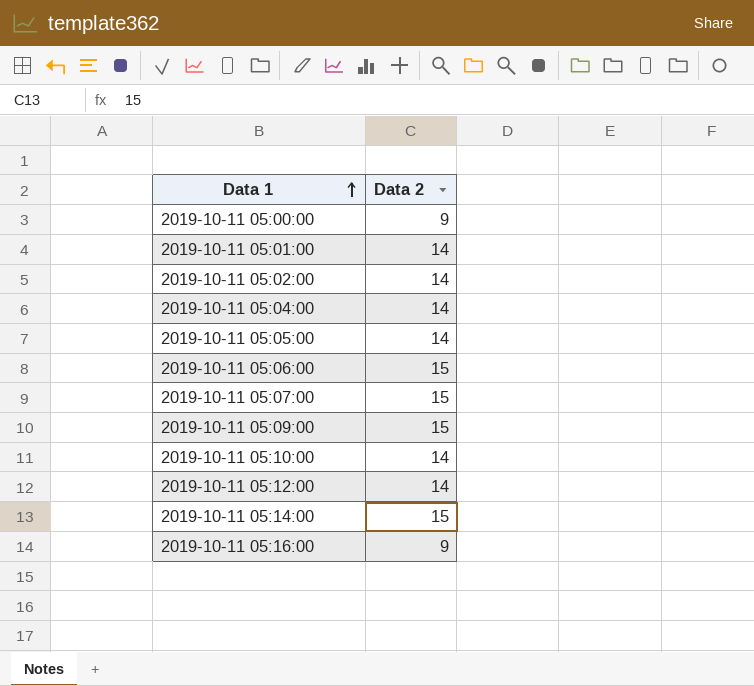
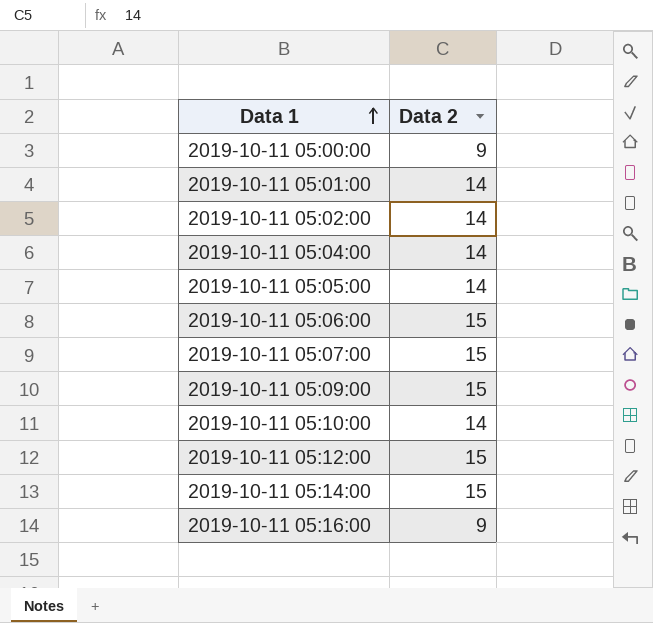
2019-10-11 05:12:00 | Data 2: 14 -> 15

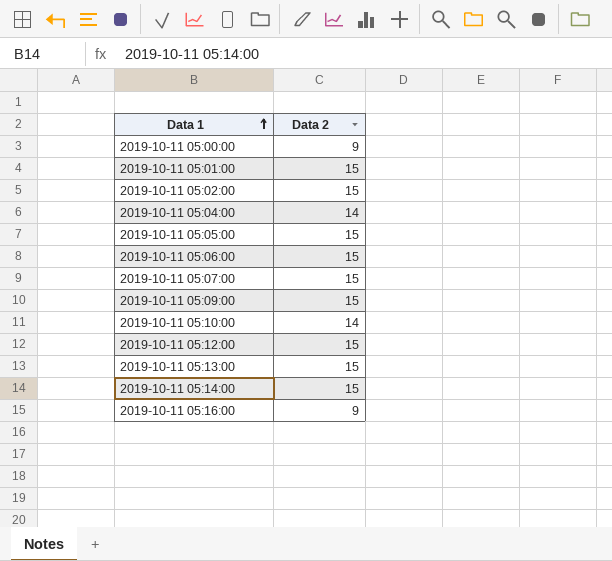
2019-10-11 05:01:00 | Data 2: 14 -> 15
2019-10-11 05:02:00 | Data 2: 14 -> 15
2019-10-11 05:05:00 | Data 2: 14 -> 15
row 2019-10-11 05:13:00: none -> 15

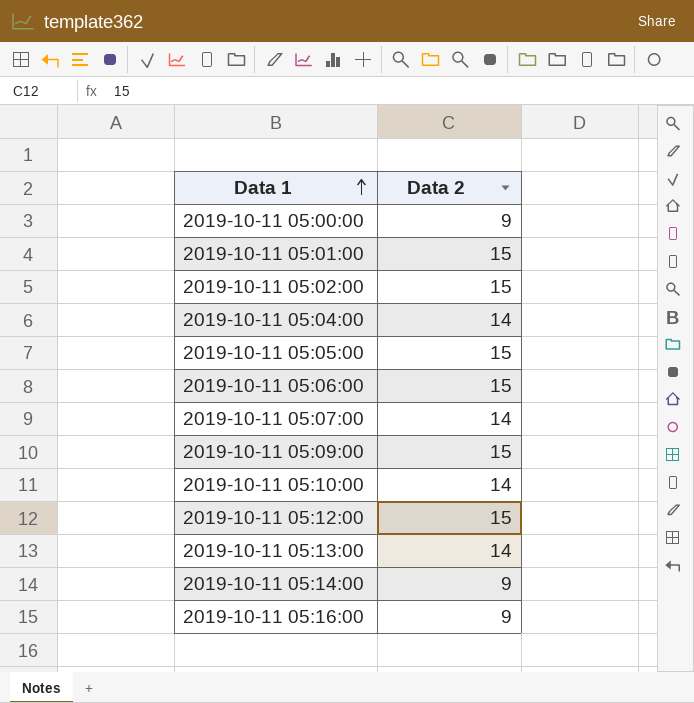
2019-10-11 05:07:00 | Data 2: 15 -> 14
2019-10-11 05:13:00 | Data 2: 15 -> 14
2019-10-11 05:14:00 | Data 2: 15 -> 9

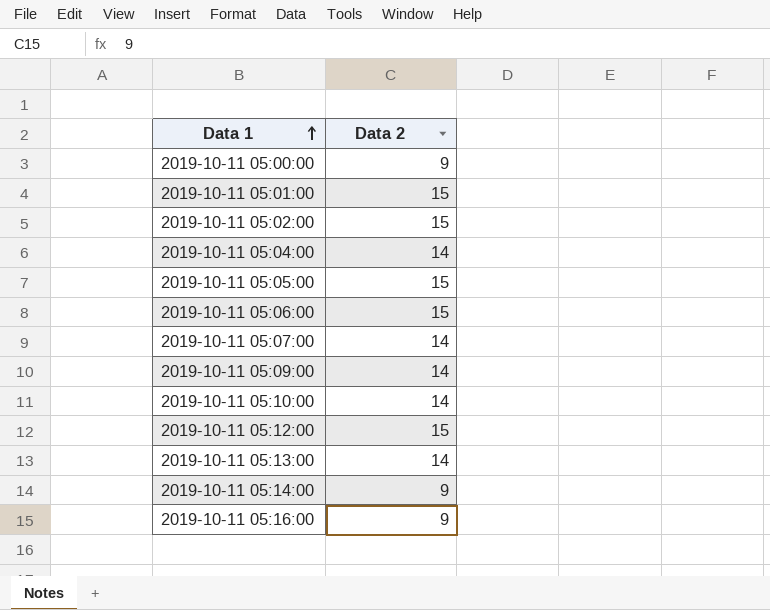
2019-10-11 05:09:00 | Data 2: 15 -> 14

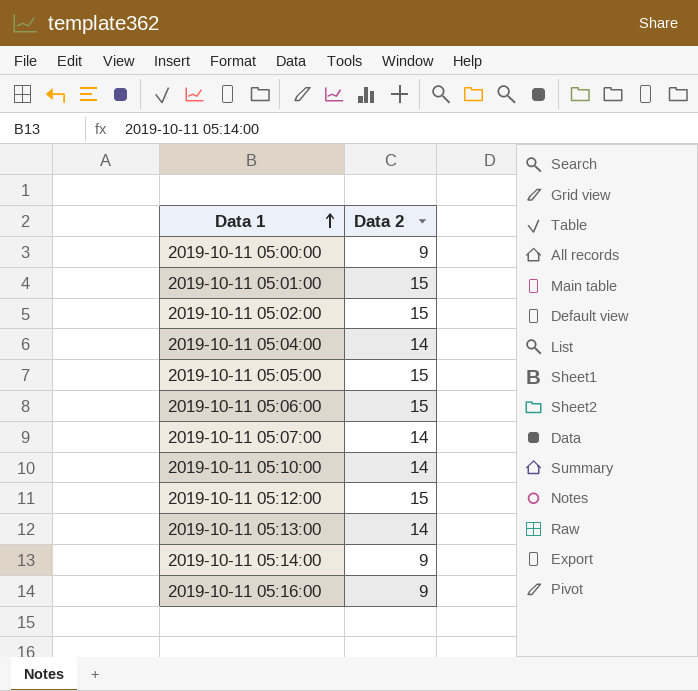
row 2019-10-11 05:09:00: 14 -> none

